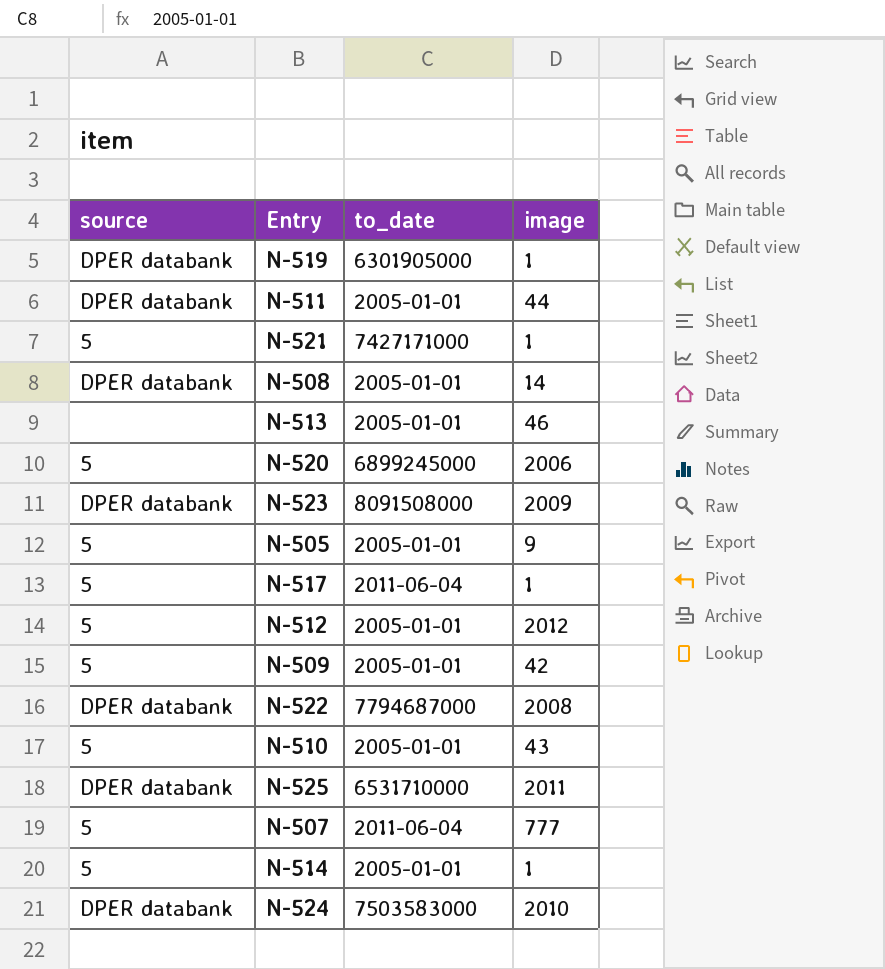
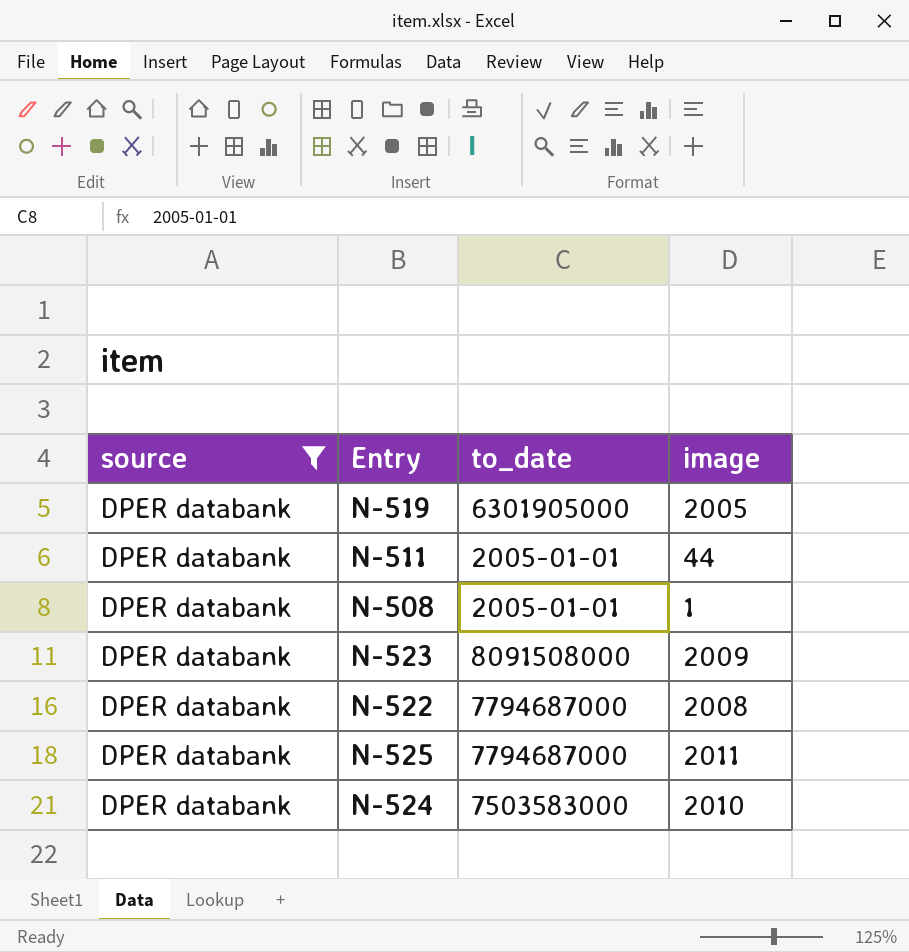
filter: none -> source = DPER databank
N-519 | image: 1 -> 2005
N-508 | image: 14 -> 1
N-525 | to_date: 6531710000 -> 7794687000

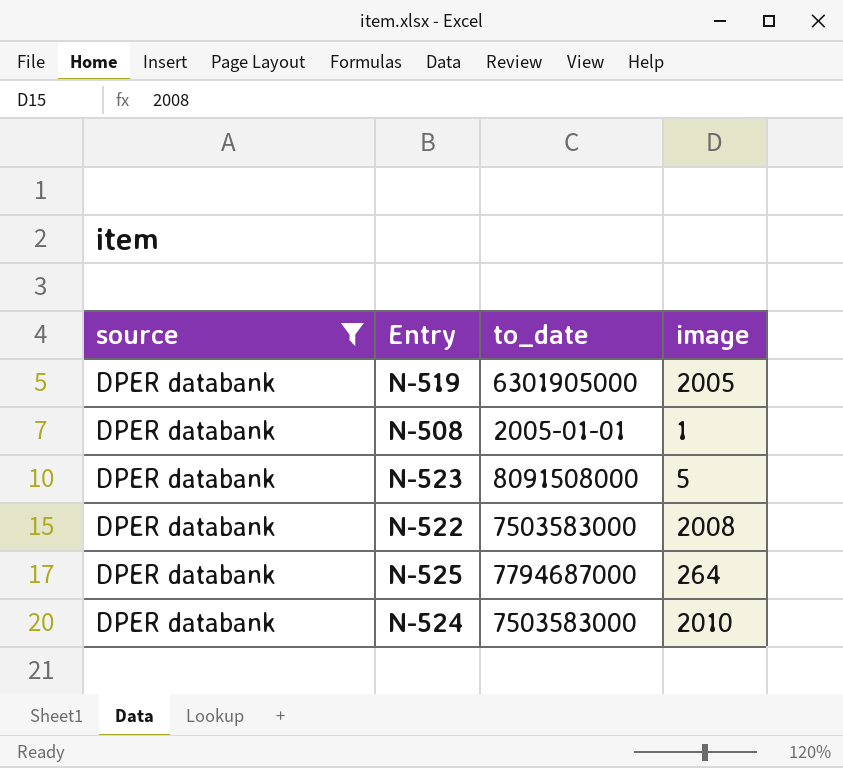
row N-511: DPER databank | 2005-01-01 | 44 -> none
N-523 | image: 2009 -> 5
N-522 | to_date: 7794687000 -> 7503583000
N-525 | image: 2011 -> 264

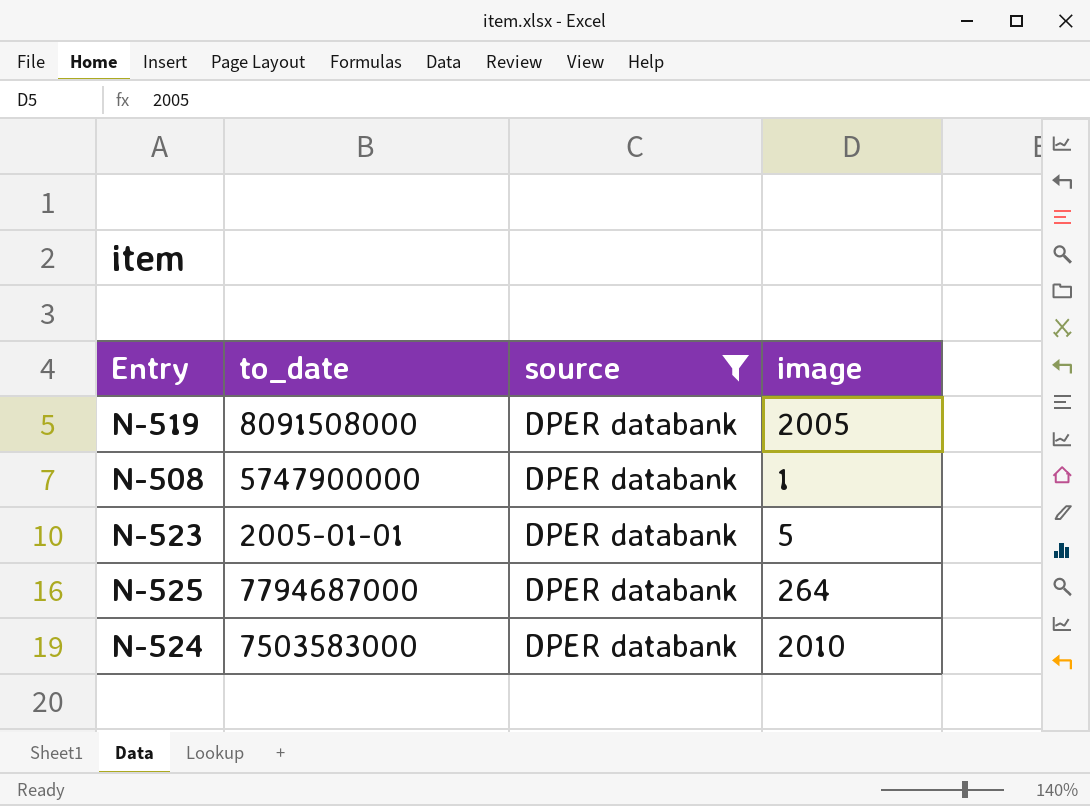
column source | position: 1 -> 3
row N-522: DPER databank | 7503583000 | 2008 -> none
N-519 | to_date: 6301905000 -> 8091508000
N-508 | to_date: 2005-01-01 -> 5747900000
N-523 | to_date: 8091508000 -> 2005-01-01

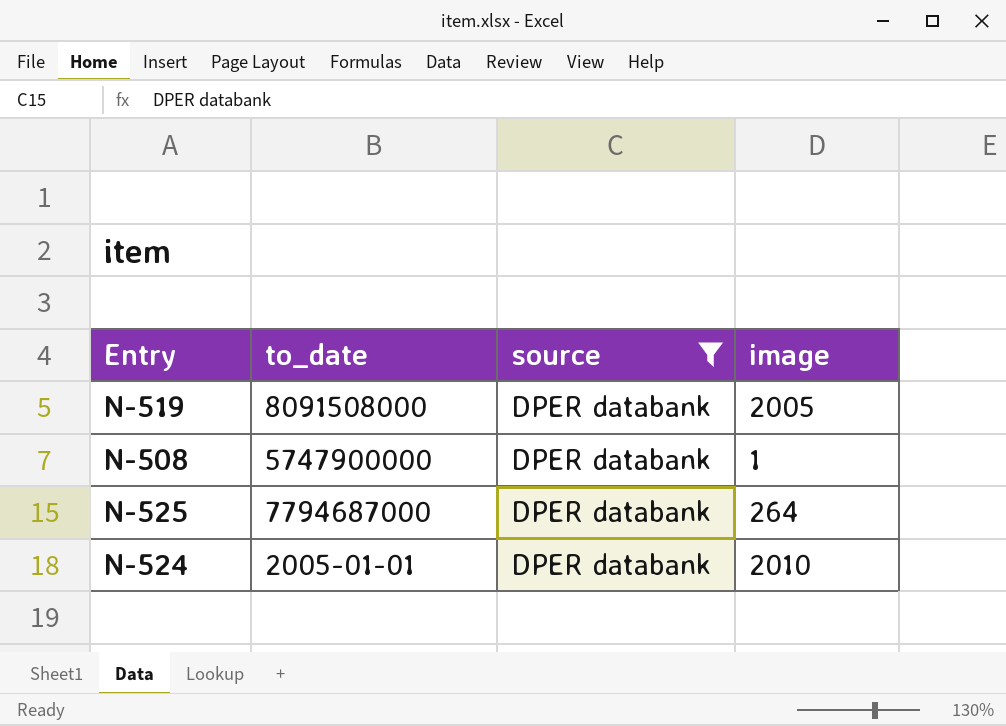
row N-523: 2005-01-01 | DPER databank | 5 -> none
N-524 | to_date: 7503583000 -> 2005-01-01

